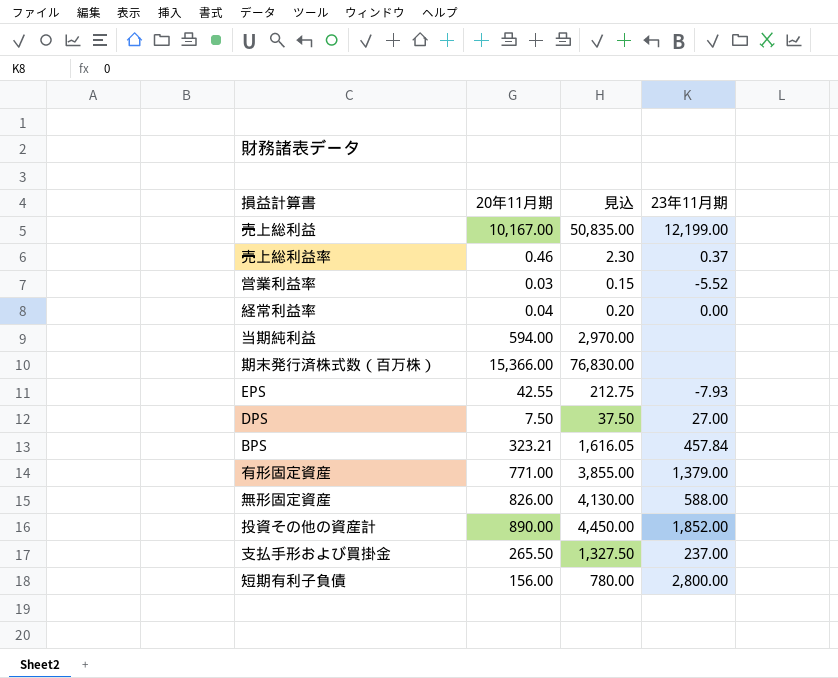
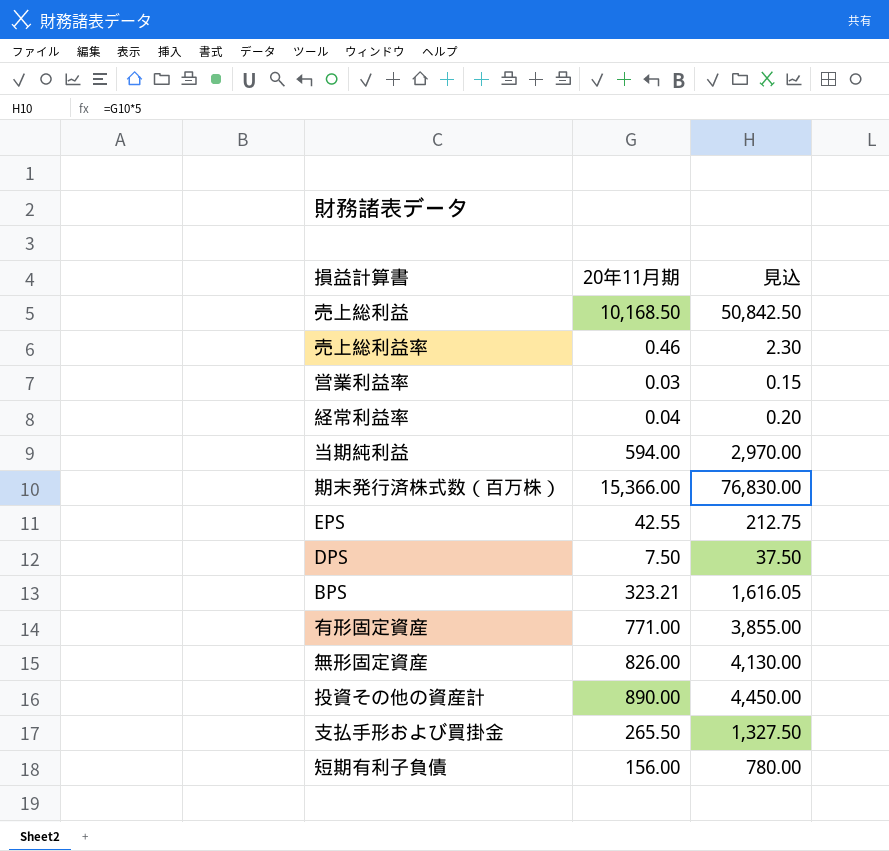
column 23年11月期 | position: 4 -> none
売上総利益 | 20年11月期: 10,167.00 -> 10,168.50
売上総利益 | 見込: 50,835.00 -> 50,842.50

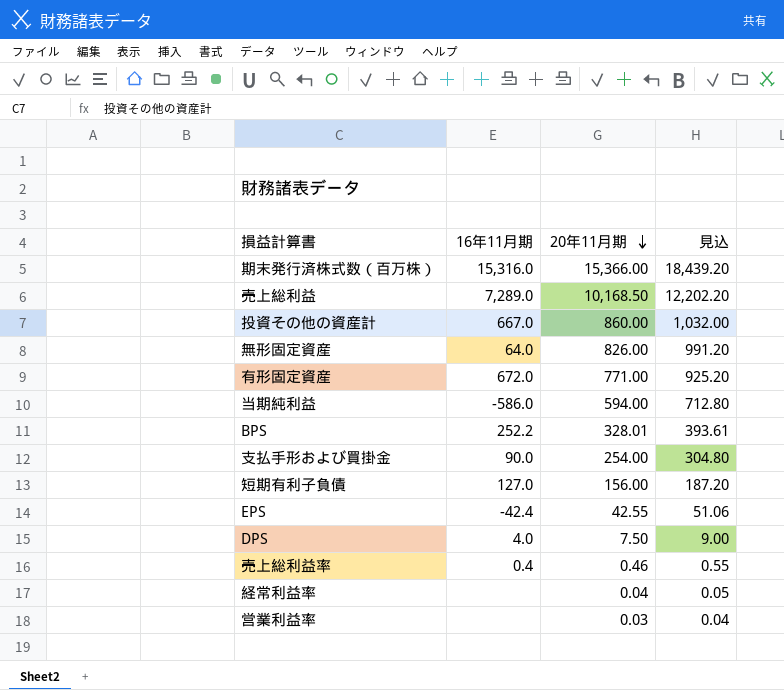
row order: none -> 20年11月期 descending
column 16年11月期 | position: none -> 2
column 見込 | formula: [20年11月期] * 5 -> [20年11月期] * 1.2
投資その他の資産計 | 20年11月期: 890.00 -> 860.00
BPS | 20年11月期: 323.21 -> 328.01
支払手形および買掛金 | 20年11月期: 265.50 -> 254.00

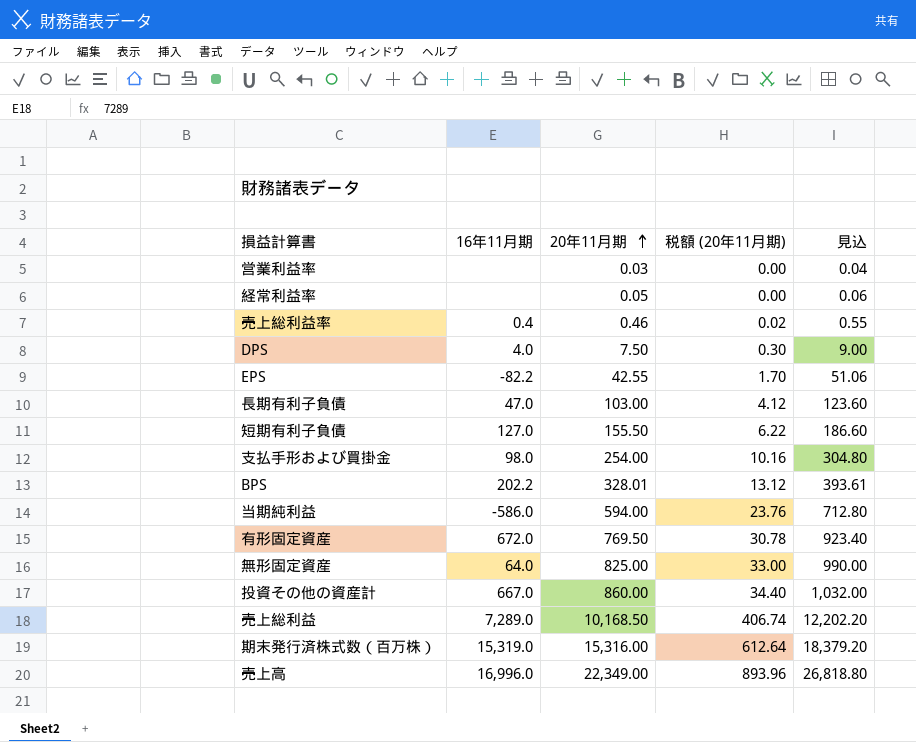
row order: 20年11月期 descending -> 20年11月期 ascending
column 税額 (20年11月期) | formula: none -> [20年11月期] * 0.04
経常利益率 | 20年11月期: 0.04 -> 0.05
経常利益率 | 見込: 0.05 -> 0.06
EPS | 16年11月期: -42.4 -> -82.2
row 長期有利子負債: none -> 47.0 | 103.00 | 4.12 | 123.60
短期有利子負債 | 20年11月期: 156.00 -> 155.50
短期有利子負債 | 見込: 187.20 -> 186.60
支払手形および買掛金 | 16年11月期: 90.0 -> 98.0
BPS | 16年11月期: 252.2 -> 202.2
有形固定資産 | 20年11月期: 771.00 -> 769.50
有形固定資産 | 見込: 925.20 -> 923.40
無形固定資産 | 20年11月期: 826.00 -> 825.00
無形固定資産 | 見込: 991.20 -> 990.00
期末発行済株式数（百万株） | 16年11月期: 15,316.0 -> 15,319.0
期末発行済株式数（百万株） | 20年11月期: 15,366.00 -> 15,316.00
期末発行済株式数（百万株） | 見込: 18,439.20 -> 18,379.20
row 売上高: none -> 16,996.0 | 22,349.00 | 893.96 | 26,818.80

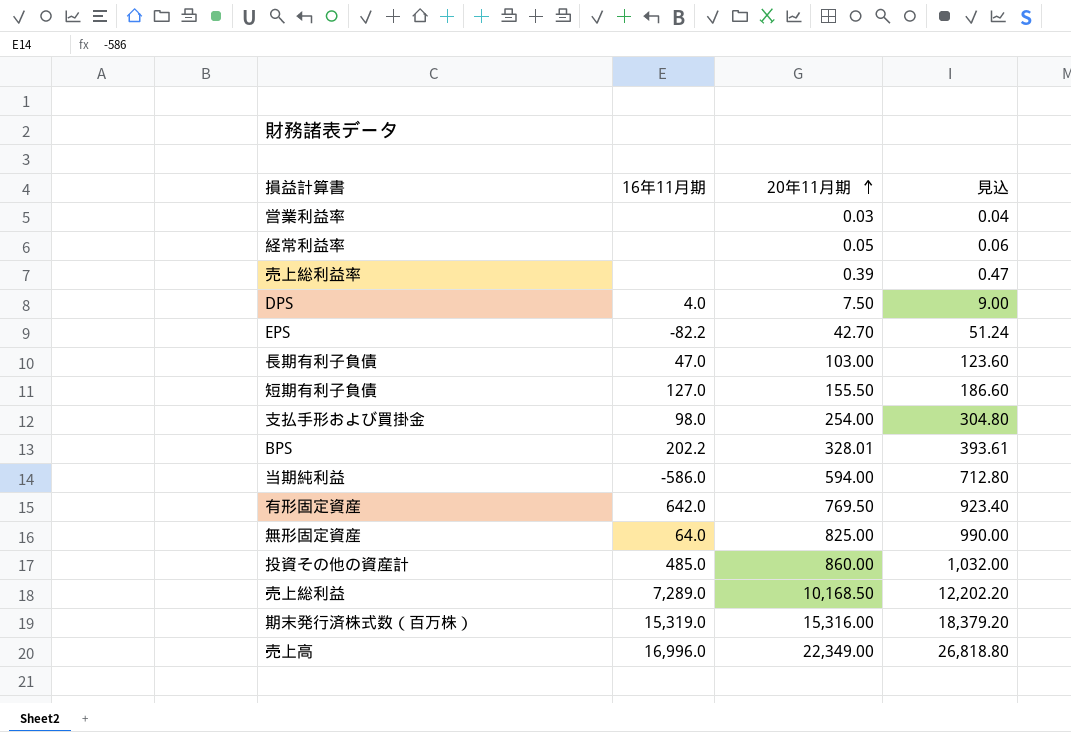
column 税額 (20年11月期) | formula: [20年11月期] * 0.04 -> none
売上総利益率 | 16年11月期: 0.4 -> none
売上総利益率 | 20年11月期: 0.46 -> 0.39
売上総利益率 | 見込: 0.55 -> 0.47
EPS | 20年11月期: 42.55 -> 42.70
EPS | 見込: 51.06 -> 51.24
有形固定資産 | 16年11月期: 672.0 -> 642.0
投資その他の資産計 | 16年11月期: 667.0 -> 485.0

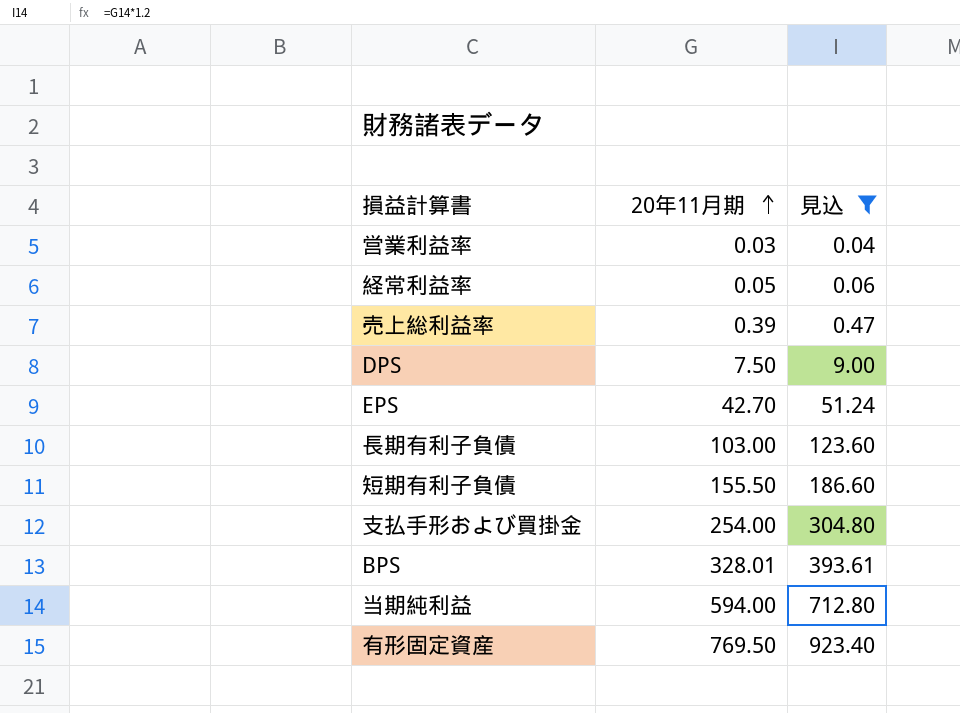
filter: none -> 見込 <= 923.40
column 16年11月期 | position: 2 -> none

